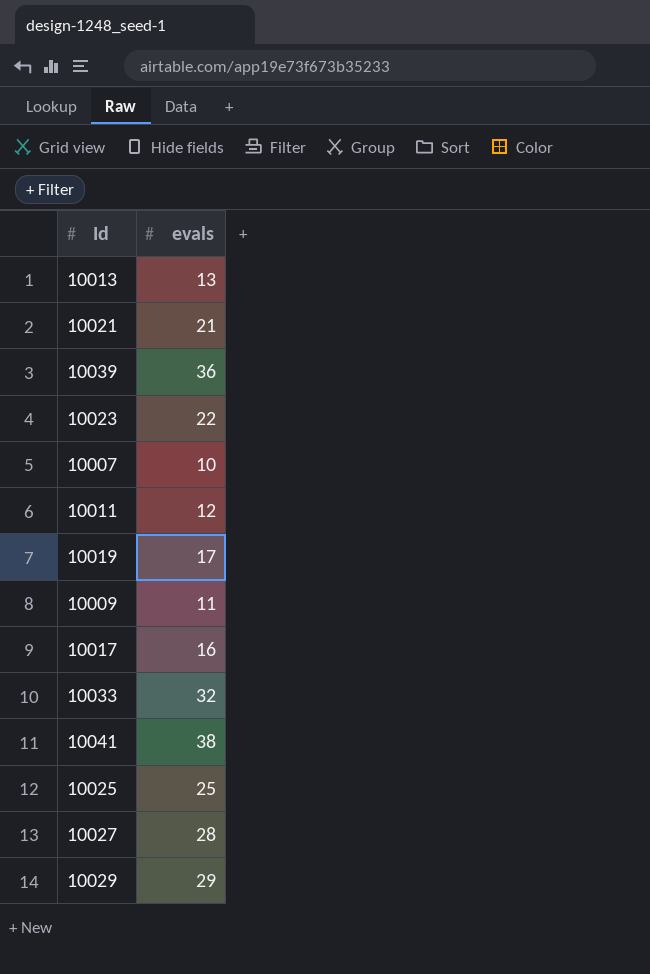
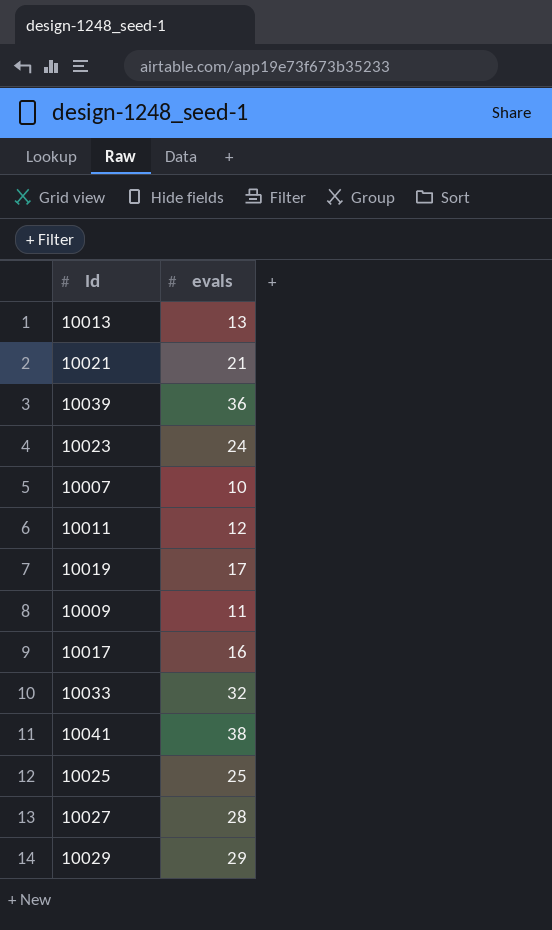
10023 | evals: 22 -> 24

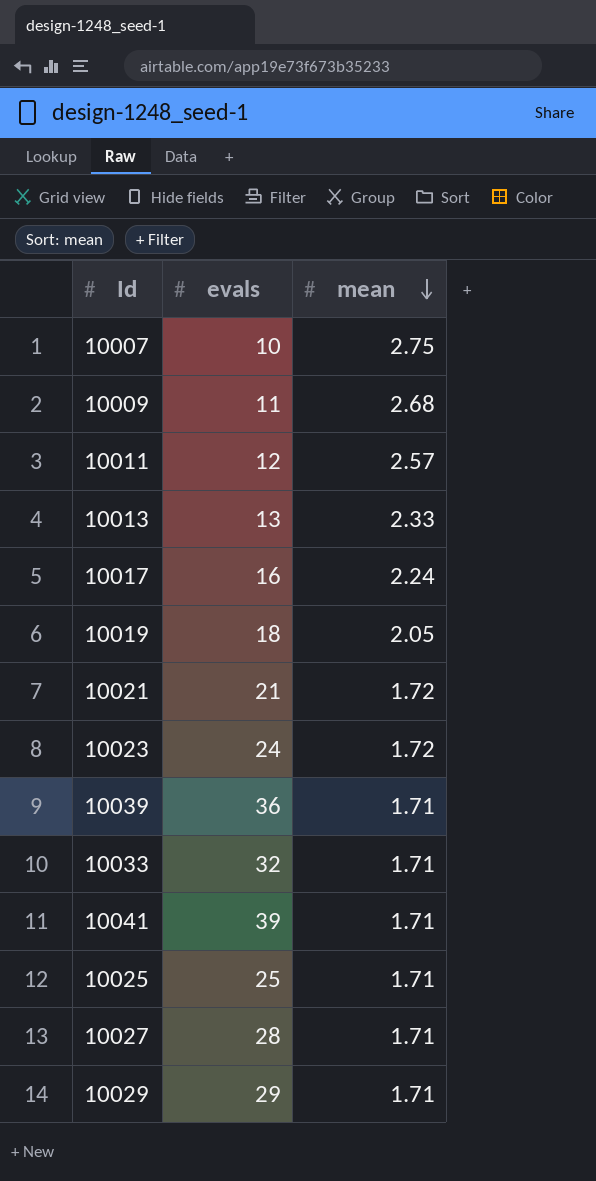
row order: none -> mean descending
column mean | position: none -> 3
10019 | evals: 17 -> 18
10041 | evals: 38 -> 39

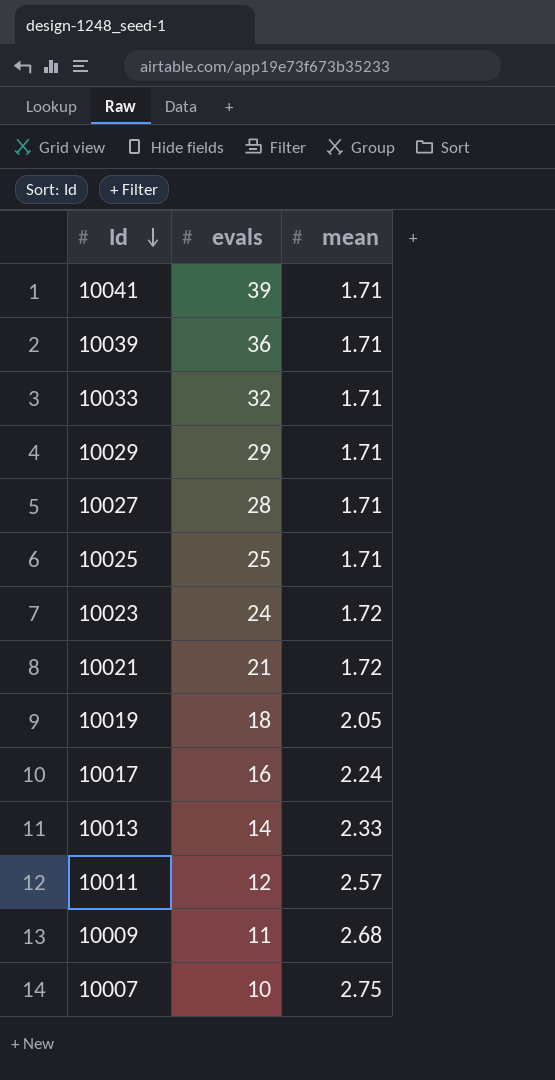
row order: mean descending -> Id descending
10013 | evals: 13 -> 14

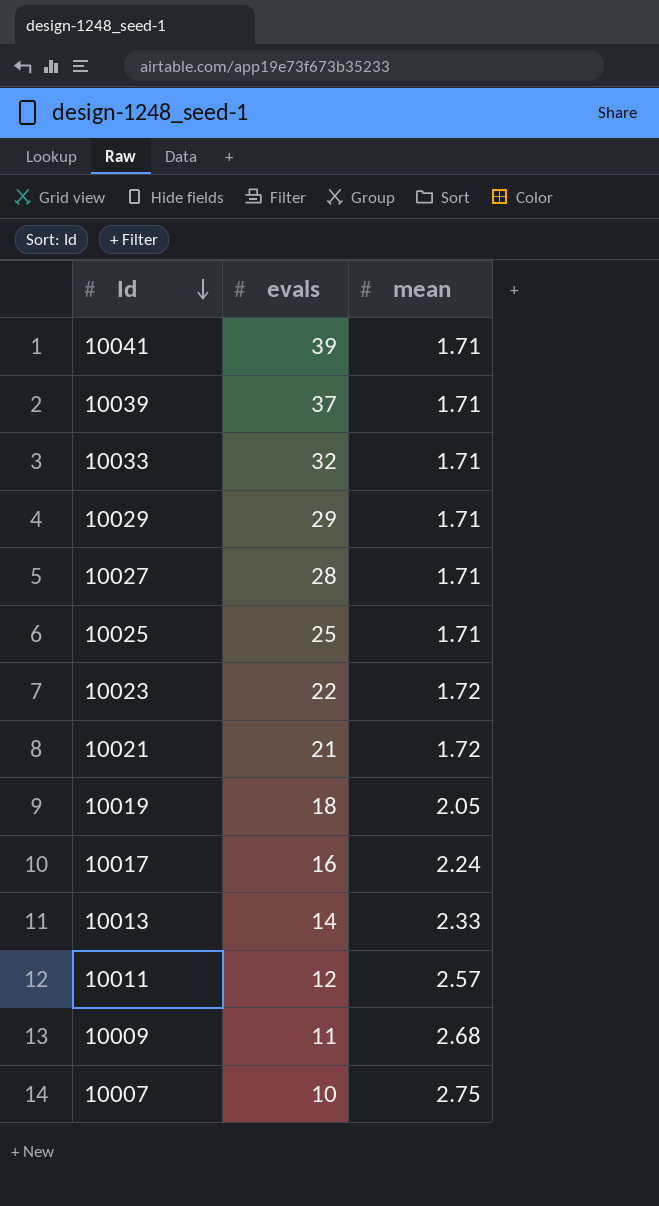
10039 | evals: 36 -> 37
10023 | evals: 24 -> 22

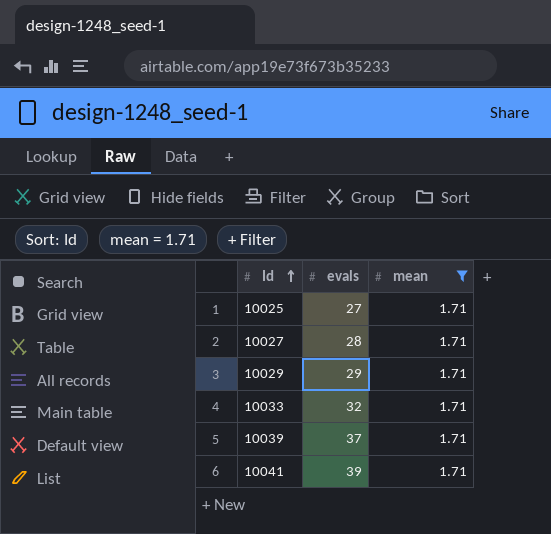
filter: none -> mean = 1.71
row order: Id descending -> Id ascending
10025 | evals: 25 -> 27

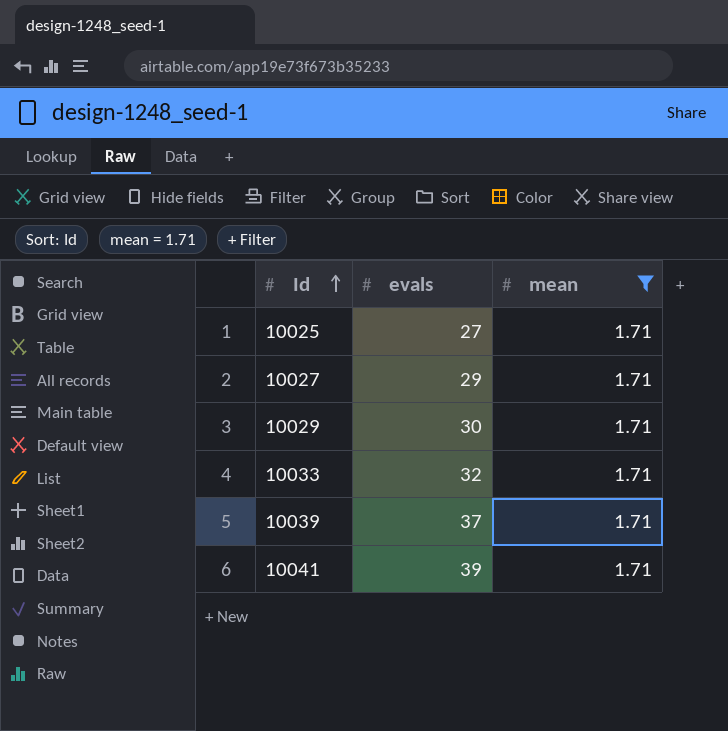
10027 | evals: 28 -> 29
10029 | evals: 29 -> 30

